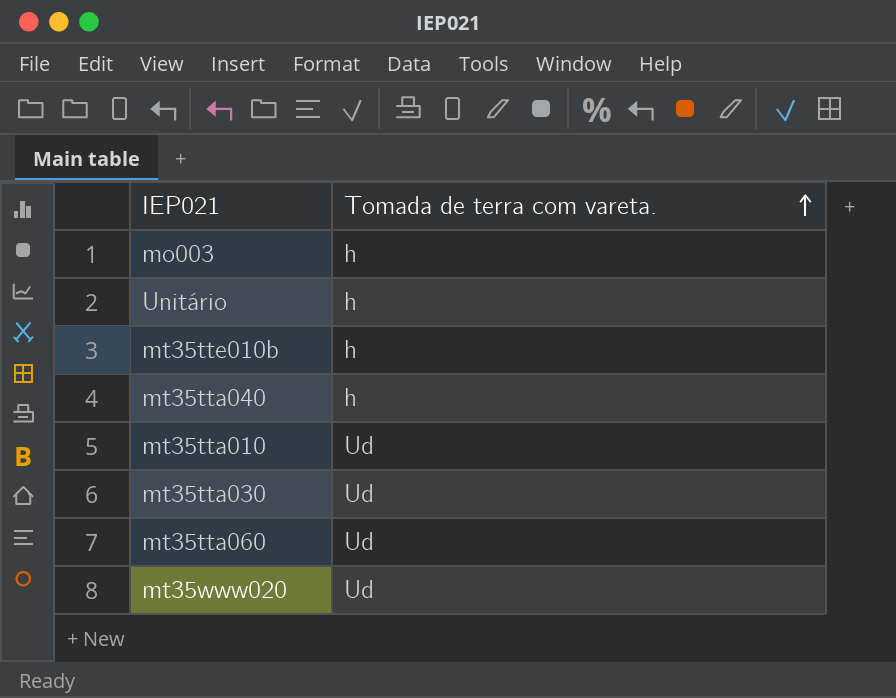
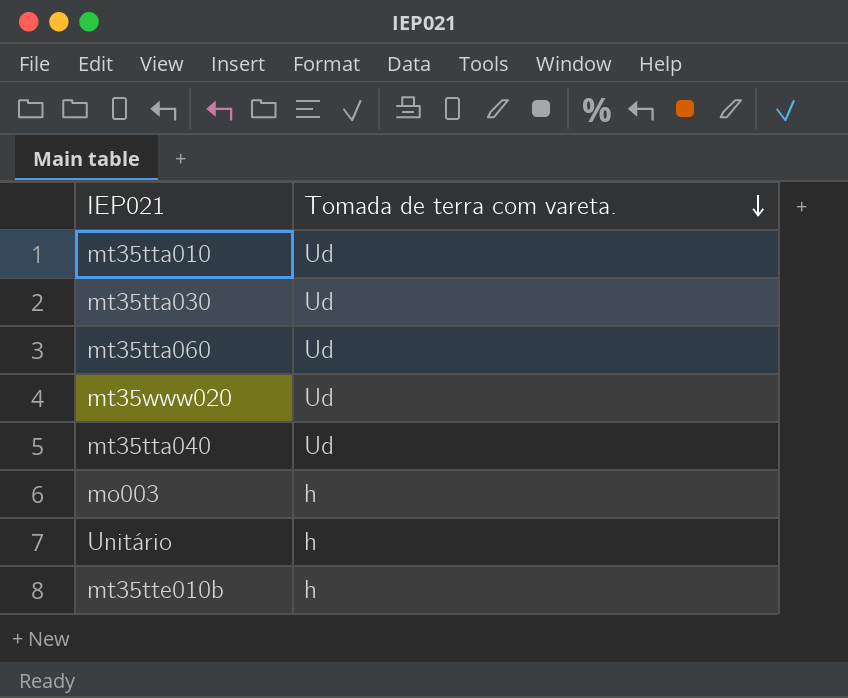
row order: Tomada de terra com vareta. ascending -> Tomada de terra com vareta. descending
mt35tta040 | Tomada de terra com vareta.: h -> Ud

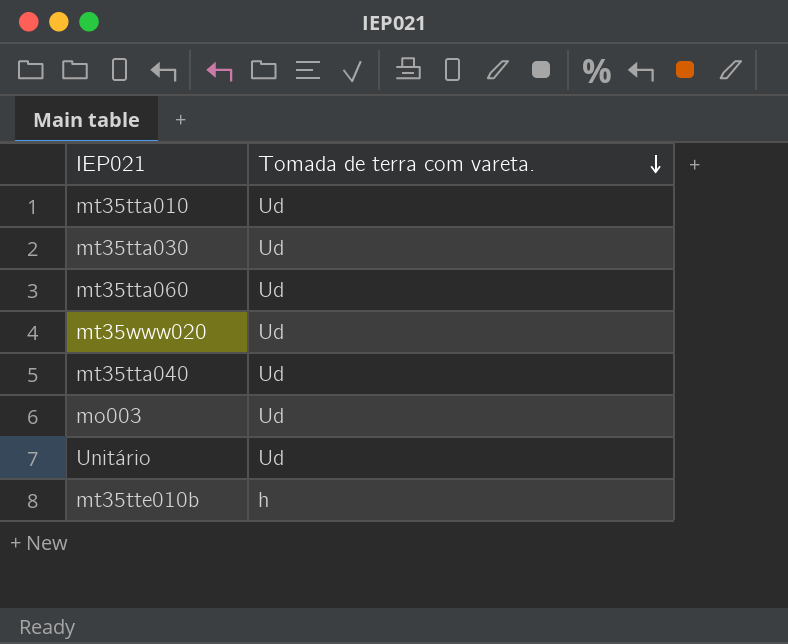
mo003 | Tomada de terra com vareta.: h -> Ud
Unitário | Tomada de terra com vareta.: h -> Ud

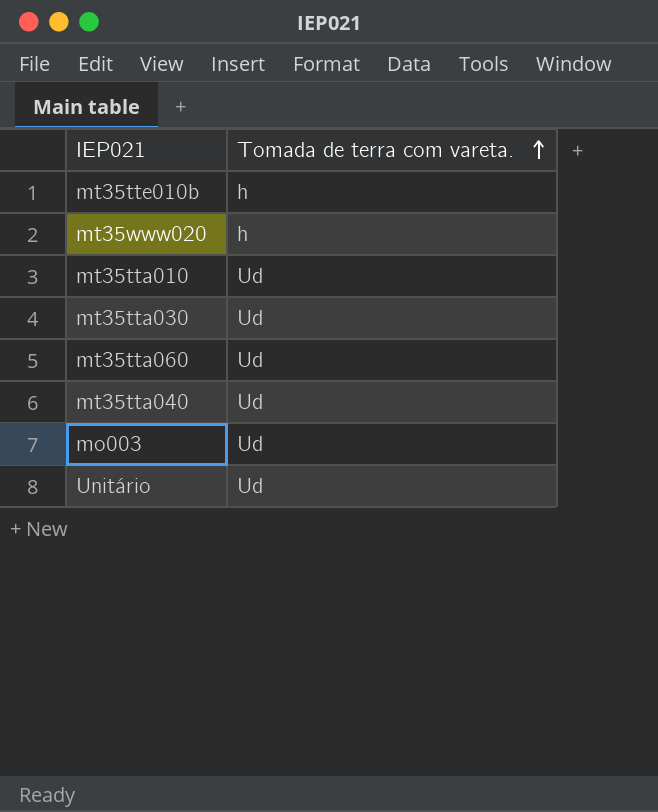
row order: Tomada de terra com vareta. descending -> Tomada de terra com vareta. ascending
mt35www020 | Tomada de terra com vareta.: Ud -> h

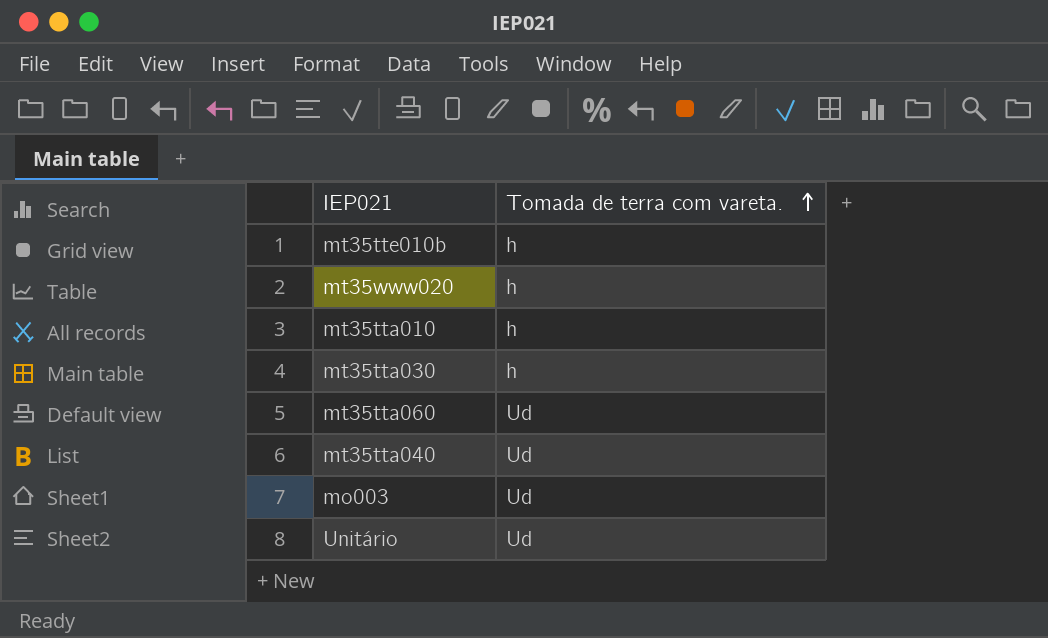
mt35tta010 | Tomada de terra com vareta.: Ud -> h
mt35tta030 | Tomada de terra com vareta.: Ud -> h

